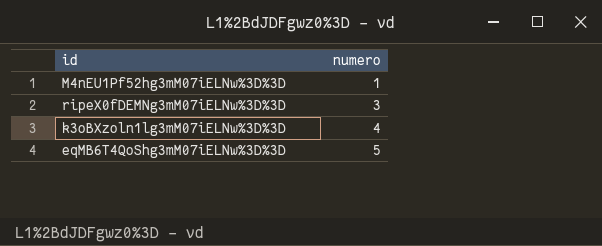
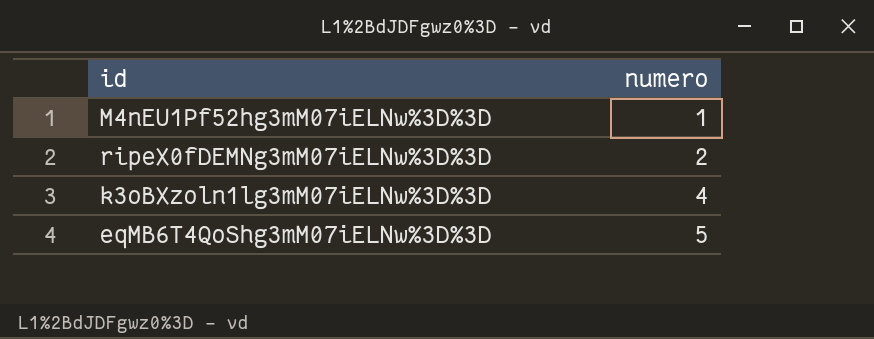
ripeX0fDEMNg3mM07iELNw%3D%3D | numero: 3 -> 2

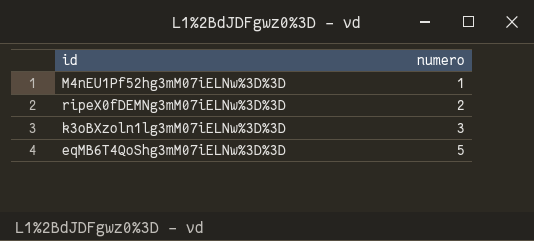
k3oBXzoln1lg3mM07iELNw%3D%3D | numero: 4 -> 3

